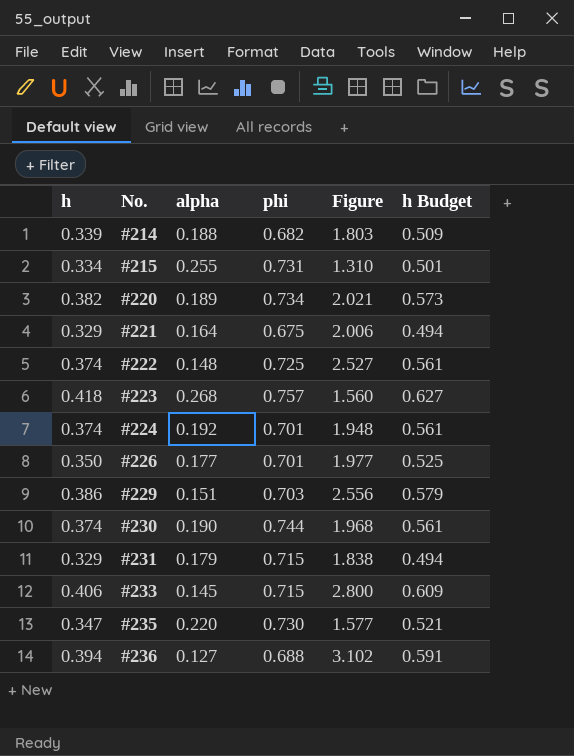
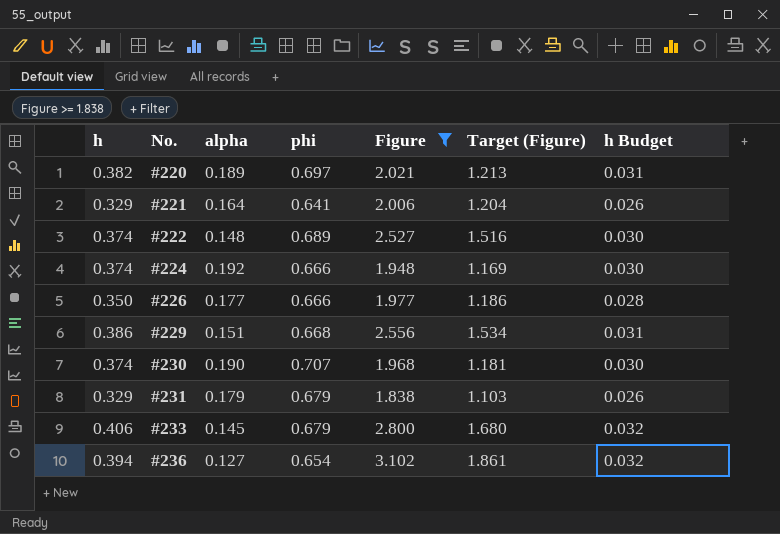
filter: none -> Figure >= 1.838
column Target (Figure) | formula: none -> [Figure] * 0.6
column h Budget | formula: [h] * 1.5 -> [h] * 0.08
#220 | phi: 0.734 -> 0.697
#221 | phi: 0.675 -> 0.641
#222 | phi: 0.725 -> 0.689
#224 | phi: 0.701 -> 0.666
#226 | phi: 0.701 -> 0.666
#229 | phi: 0.703 -> 0.668
#230 | phi: 0.744 -> 0.707
#231 | phi: 0.715 -> 0.679
#233 | phi: 0.715 -> 0.679
#236 | phi: 0.688 -> 0.654

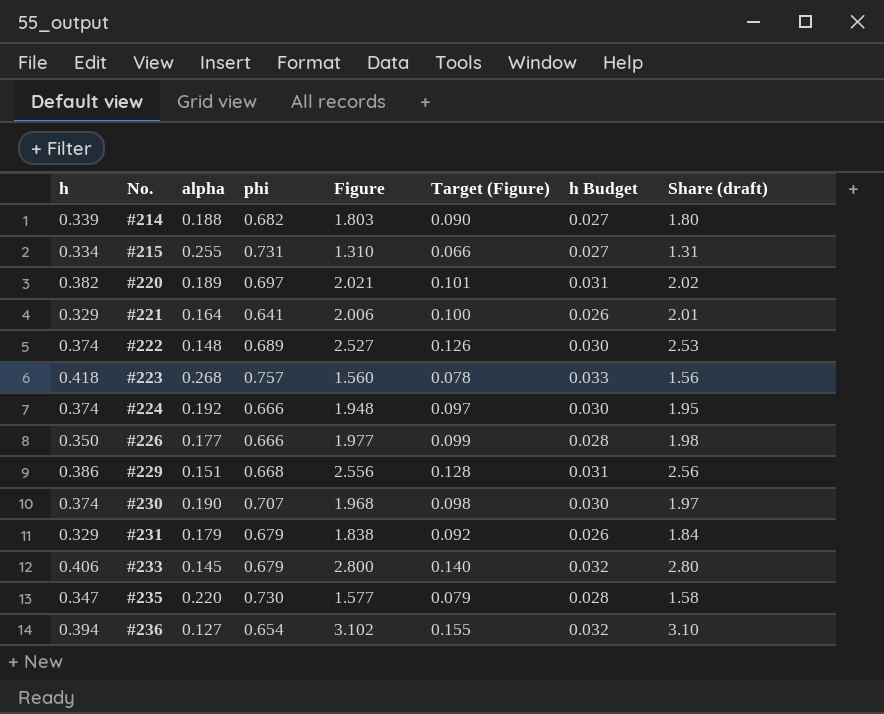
filter: Figure >= 1.838 -> none
column Target (Figure) | formula: [Figure] * 0.6 -> [Figure] * 0.05
column Share (draft) | formula: none -> [h] / [alpha]

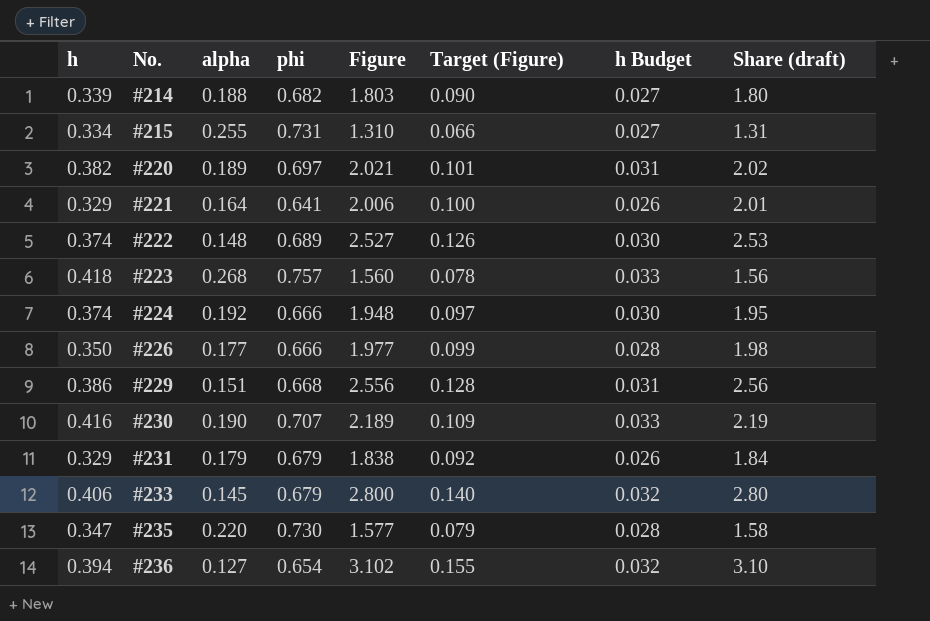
#230 | h: 0.374 -> 0.416
#230 | Figure: 1.968 -> 2.189
#230 | Target (Figure): 0.098 -> 0.109
#230 | h Budget: 0.030 -> 0.033
#230 | Share (draft): 1.97 -> 2.19

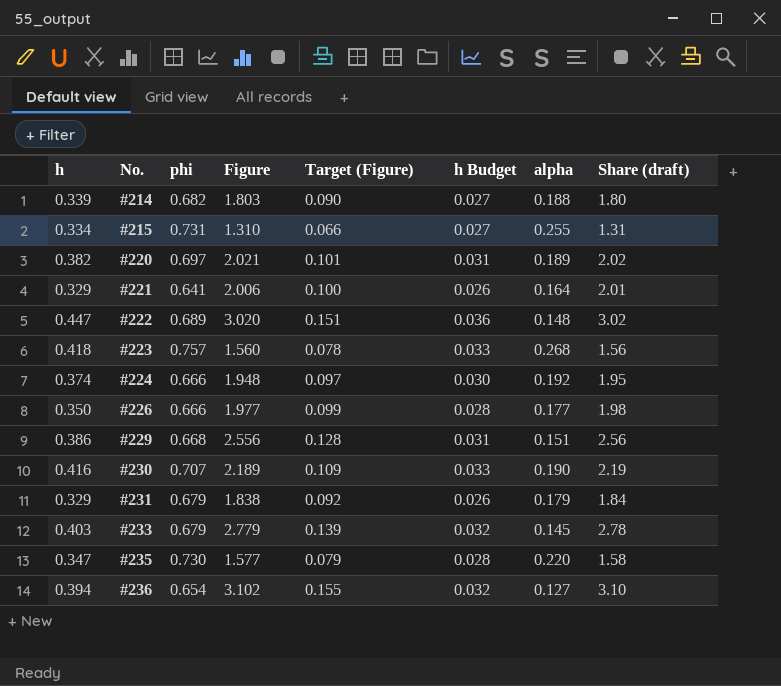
column alpha | position: 3 -> 7
#222 | h: 0.374 -> 0.447
#222 | Figure: 2.527 -> 3.020
#222 | Target (Figure): 0.126 -> 0.151
#222 | h Budget: 0.030 -> 0.036
#222 | Share (draft): 2.53 -> 3.02
#233 | h: 0.406 -> 0.403
#233 | Figure: 2.800 -> 2.779
#233 | Target (Figure): 0.140 -> 0.139
#233 | Share (draft): 2.80 -> 2.78

